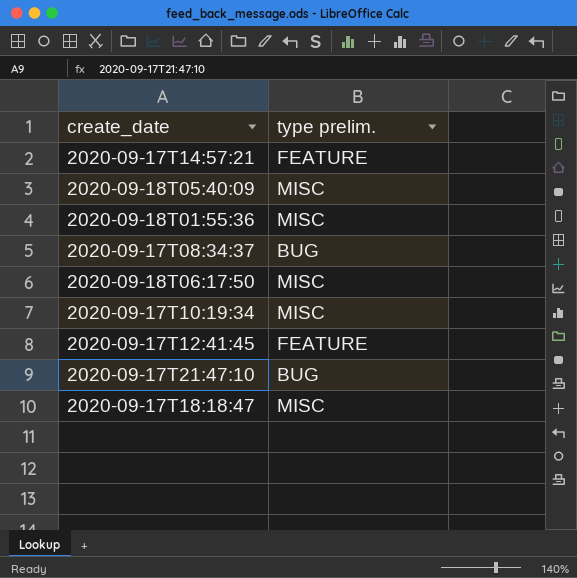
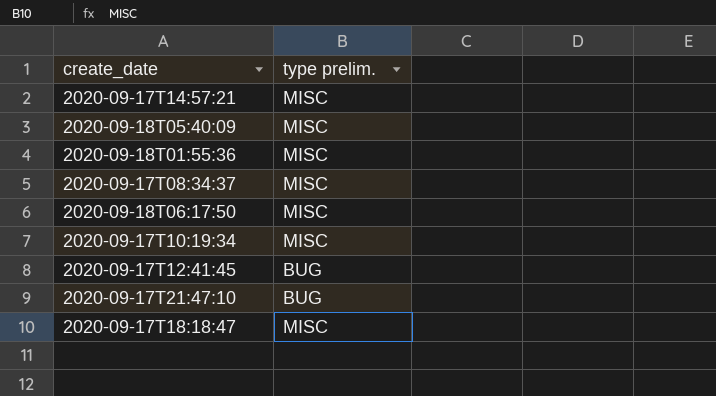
2020-09-17T14:57:21 | type prelim.: FEATURE -> MISC
2020-09-17T08:34:37 | type prelim.: BUG -> MISC
2020-09-17T12:41:45 | type prelim.: FEATURE -> BUG

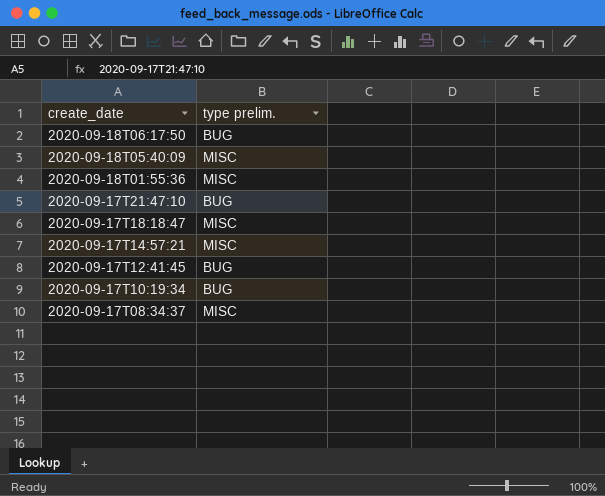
row order: none -> create_date descending
2020-09-18T06:17:50 | type prelim.: MISC -> BUG
2020-09-17T10:19:34 | type prelim.: MISC -> BUG

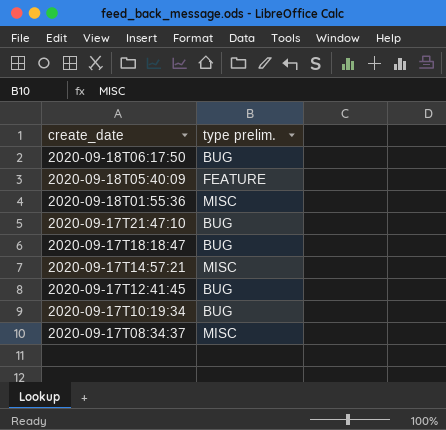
2020-09-18T05:40:09 | type prelim.: MISC -> FEATURE
2020-09-17T18:18:47 | type prelim.: MISC -> BUG

